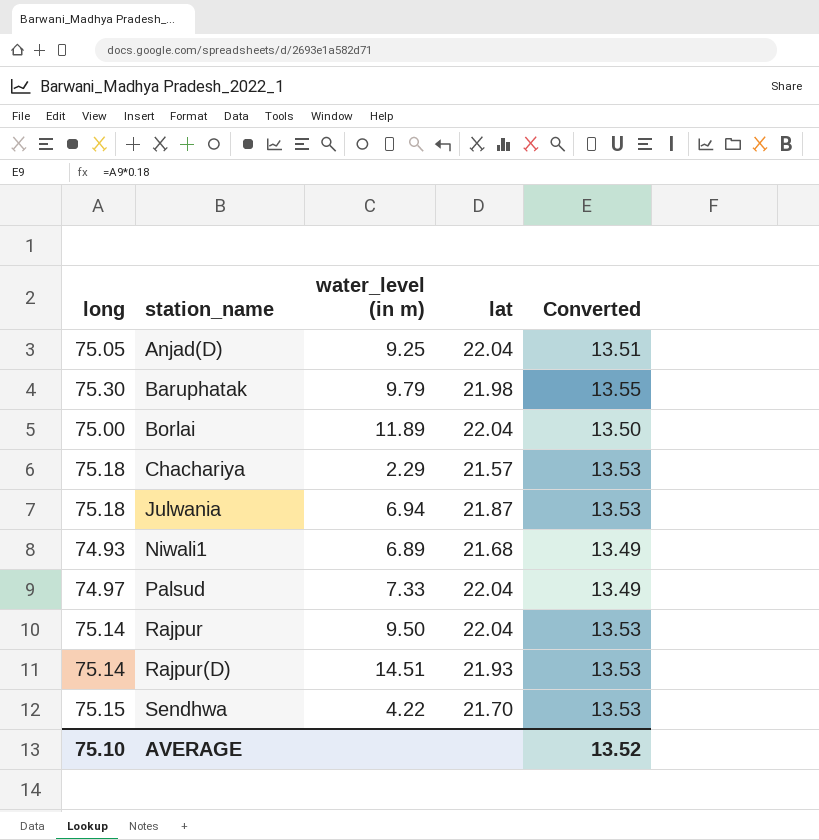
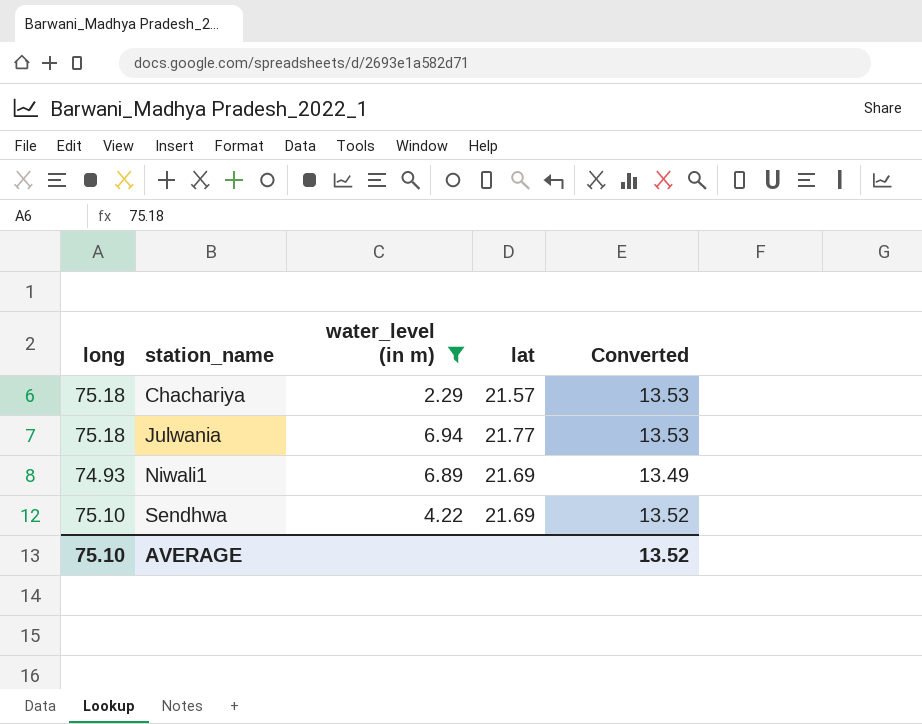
filter: none -> water_level (in m) <= 6.94
Julwania | lat: 21.87 -> 21.77
Niwali1 | lat: 21.68 -> 21.69
Sendhwa | long: 75.15 -> 75.10
Sendhwa | lat: 21.70 -> 21.69
Sendhwa | Converted: 13.53 -> 13.52

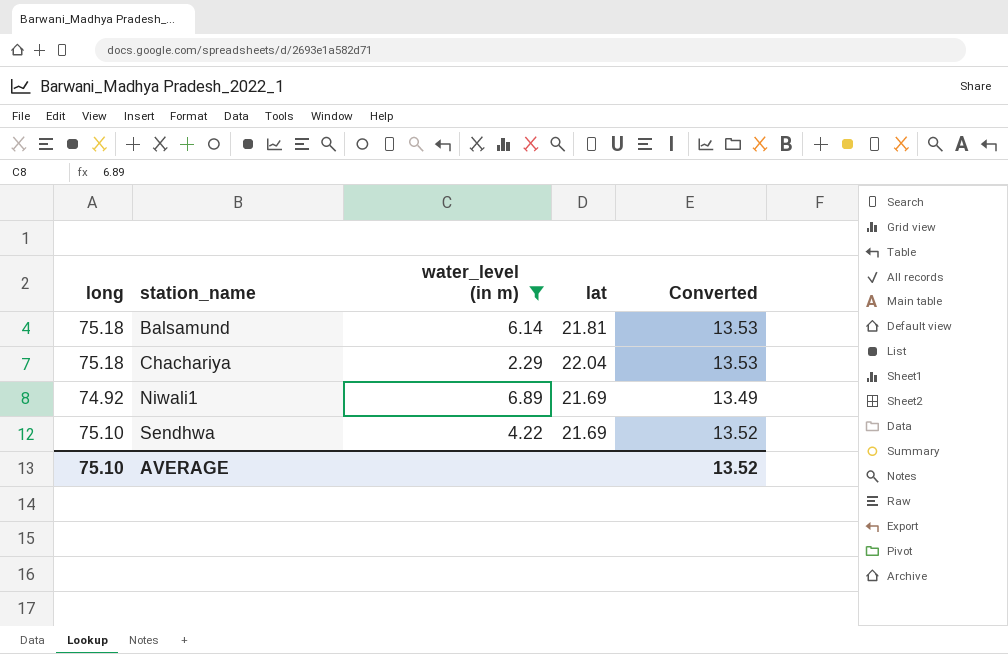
row Julwania: 75.18 | 6.94 | 21.77 | 13.53 -> none
row Balsamund: none -> 75.18 | 6.14 | 21.81 | 13.53
Chachariya | lat: 21.57 -> 22.04
Niwali1 | long: 74.93 -> 74.92

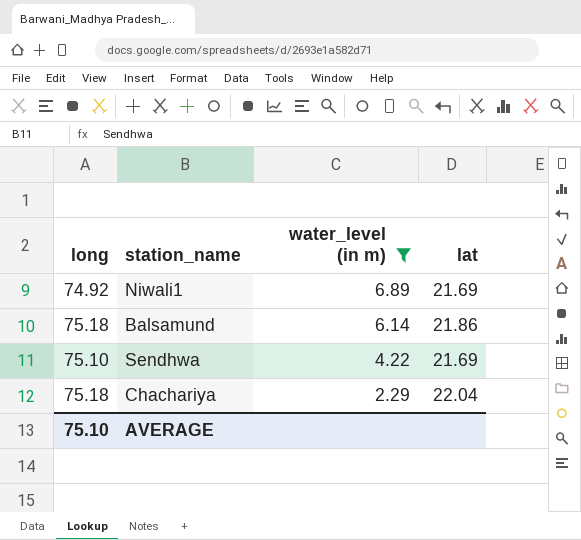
row order: station_name ascending -> water_level (in m) descending
column Converted | formula: [long] * 0.18 -> none
Balsamund | lat: 21.81 -> 21.86

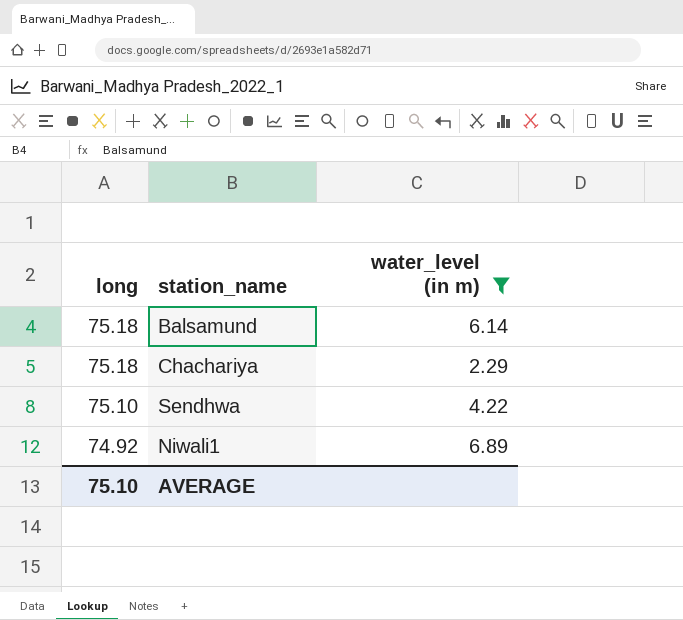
row order: water_level (in m) descending -> long descending
column lat | position: 4 -> none

